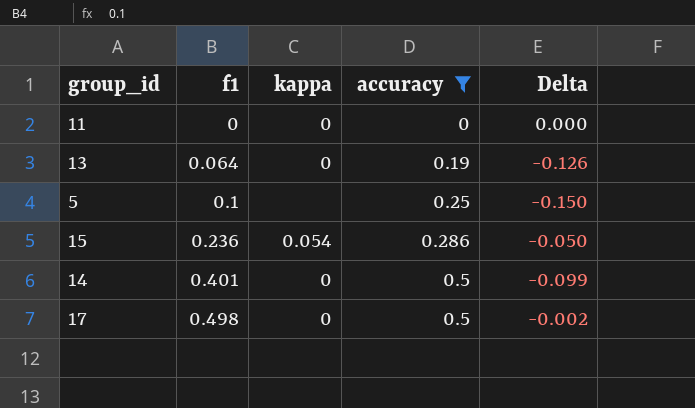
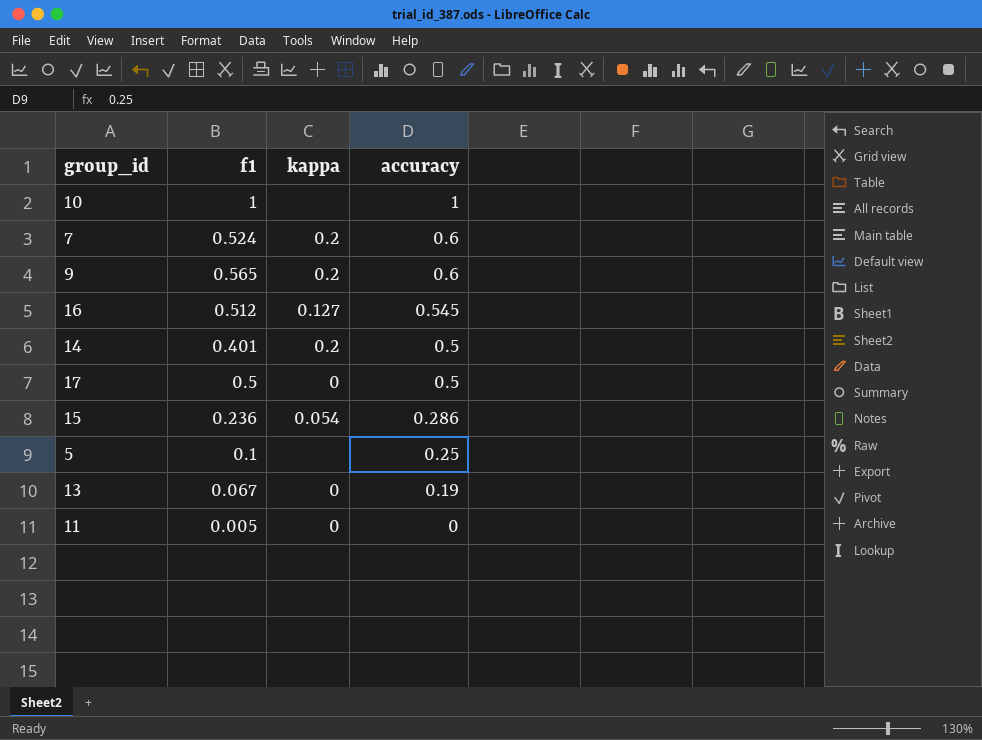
filter: accuracy <= 0.5 -> none
row order: f1 ascending -> accuracy descending
column Delta | formula: [f1] - [accuracy] -> none
14 | kappa: 0 -> 0.2
17 | f1: 0.498 -> 0.5
13 | f1: 0.064 -> 0.067
11 | f1: 0 -> 0.005

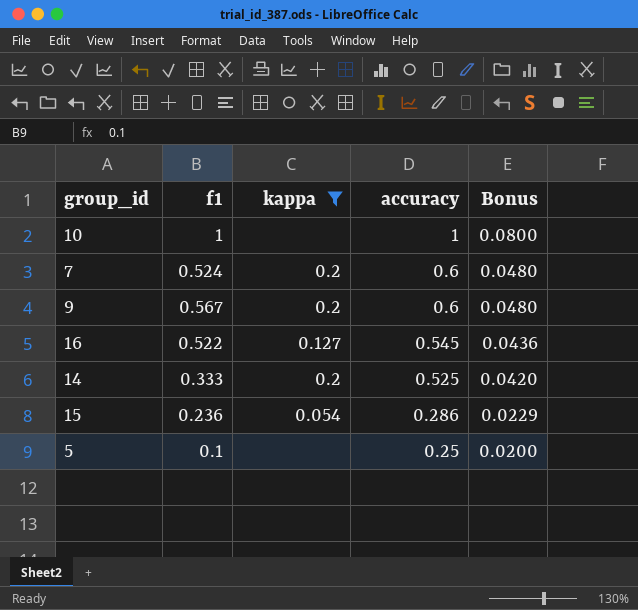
filter: none -> kappa != 0
column Bonus | formula: none -> [accuracy] * 0.08
9 | f1: 0.565 -> 0.567
16 | f1: 0.512 -> 0.522
14 | f1: 0.401 -> 0.333
14 | accuracy: 0.5 -> 0.525

